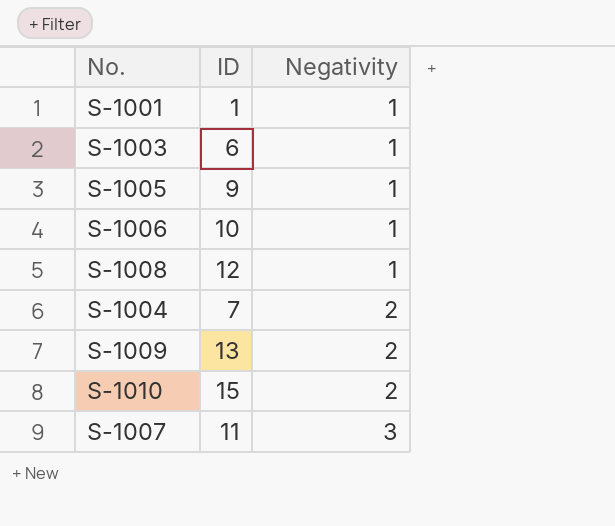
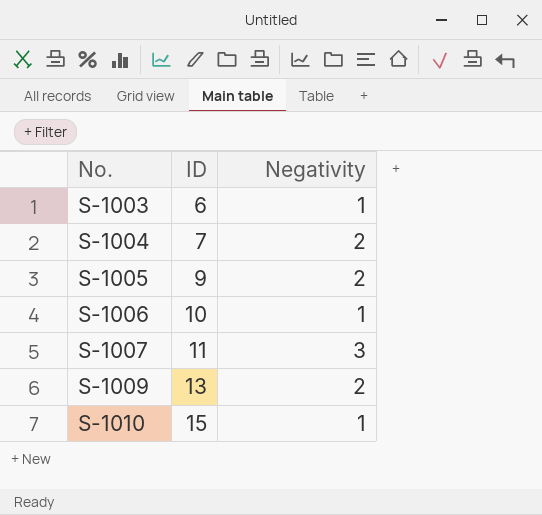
row order: Negativity ascending -> No. ascending
row S-1001: 1 | 1 -> none
row S-1008: 12 | 1 -> none
S-1005 | Negativity: 1 -> 2
S-1010 | Negativity: 2 -> 1

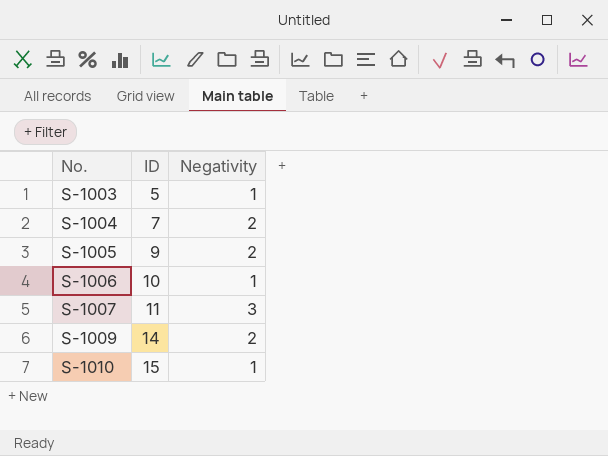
S-1003 | ID: 6 -> 5
S-1009 | ID: 13 -> 14

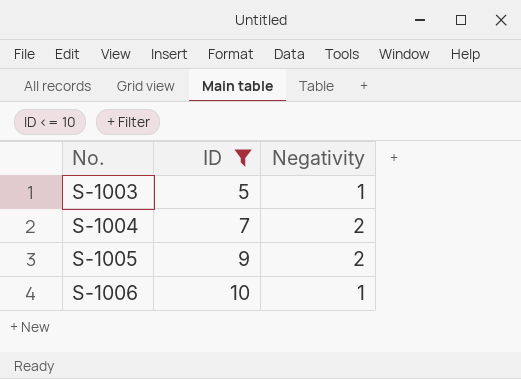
filter: none -> ID <= 10

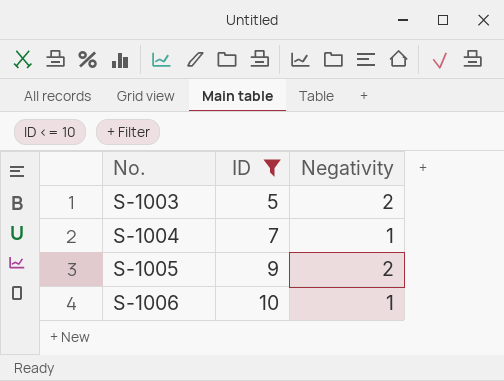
S-1003 | Negativity: 1 -> 2
S-1004 | Negativity: 2 -> 1

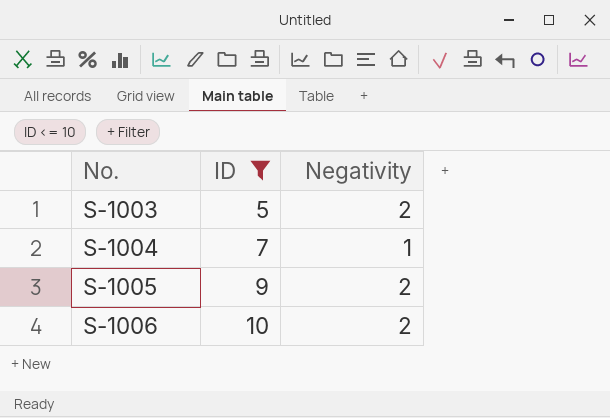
S-1006 | Negativity: 1 -> 2

